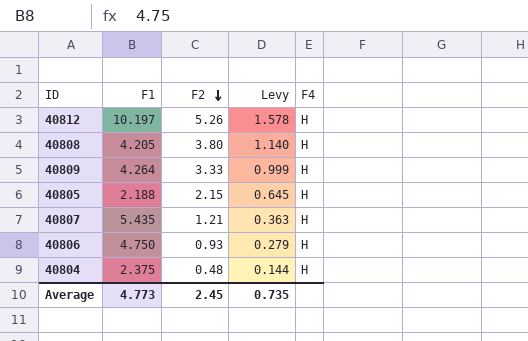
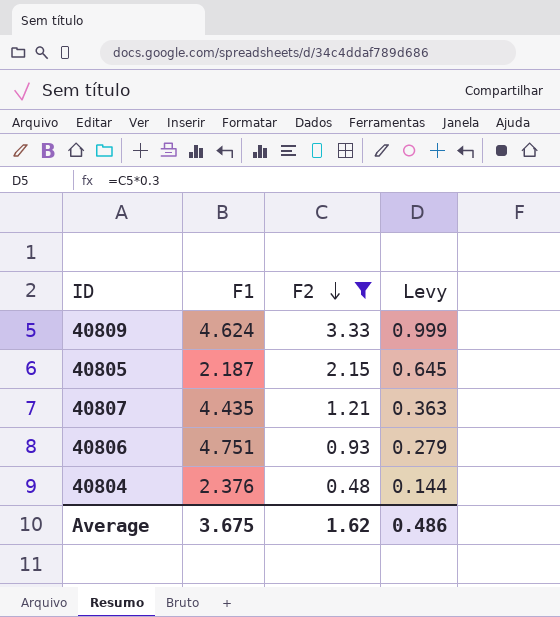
filter: none -> F2 <= 3.33
column F4 | position: 5 -> none
40809 | F1: 4.264 -> 4.624
40805 | F1: 2.188 -> 2.187
40807 | F1: 5.435 -> 4.435
40806 | F1: 4.750 -> 4.751
40804 | F1: 2.375 -> 2.376
Average | F1: 4.773 -> 3.675
Average | F2: 2.45 -> 1.62
Average | Levy: 0.735 -> 0.486

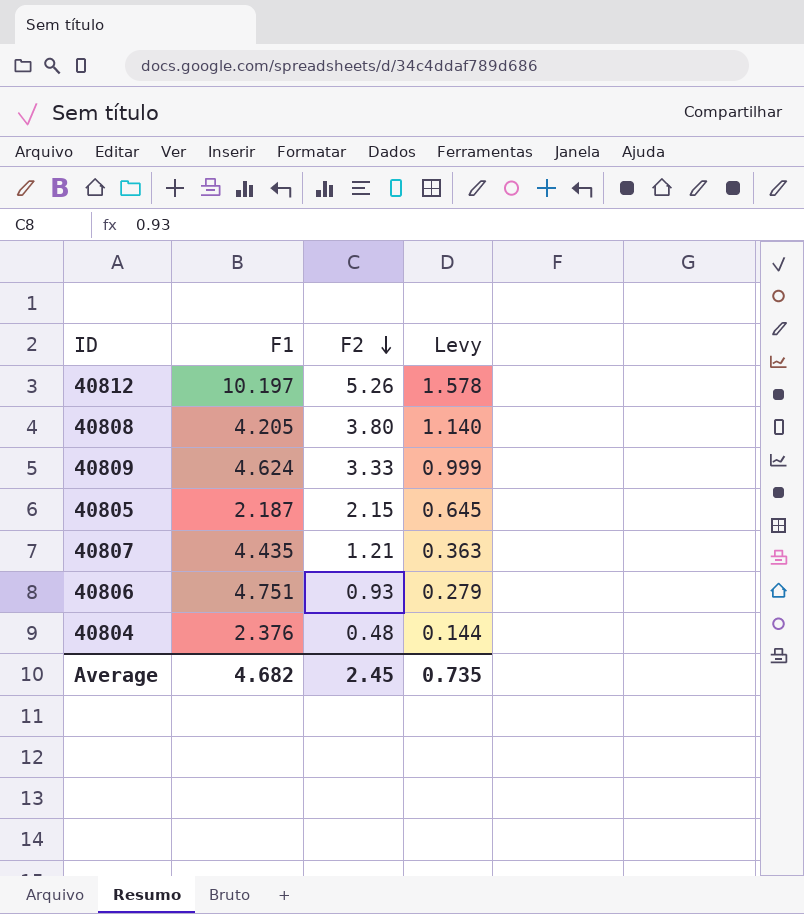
filter: F2 <= 3.33 -> none
Average | F1: 3.675 -> 4.682
Average | F2: 1.62 -> 2.45
Average | Levy: 0.486 -> 0.735

